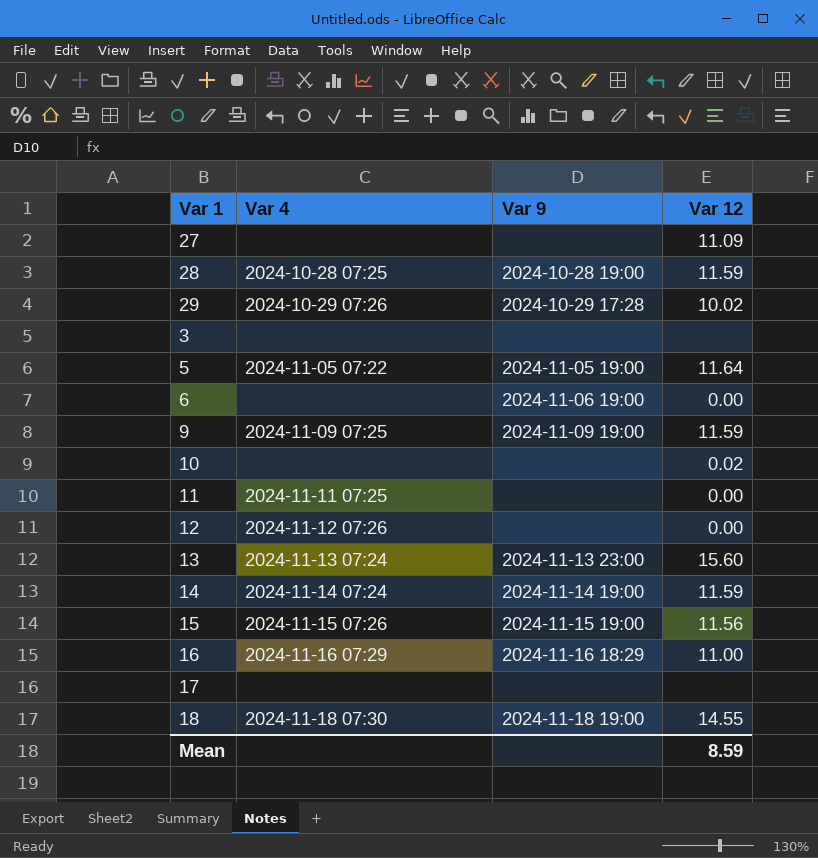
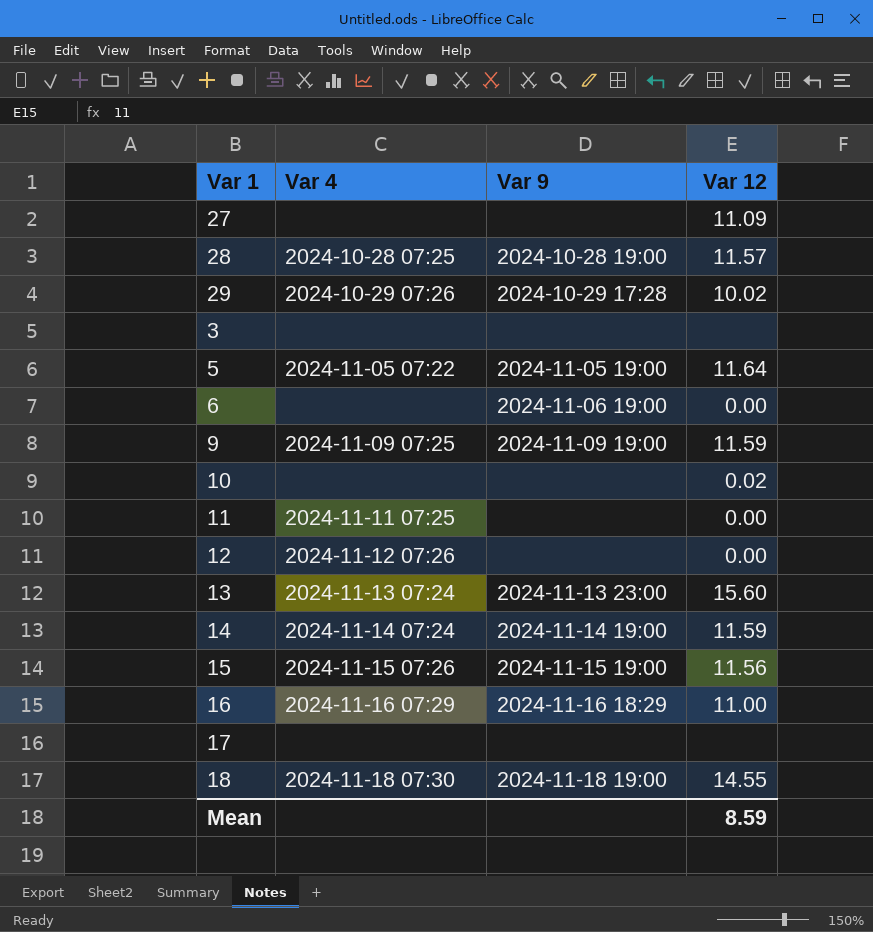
28 | Var 12: 11.59 -> 11.57

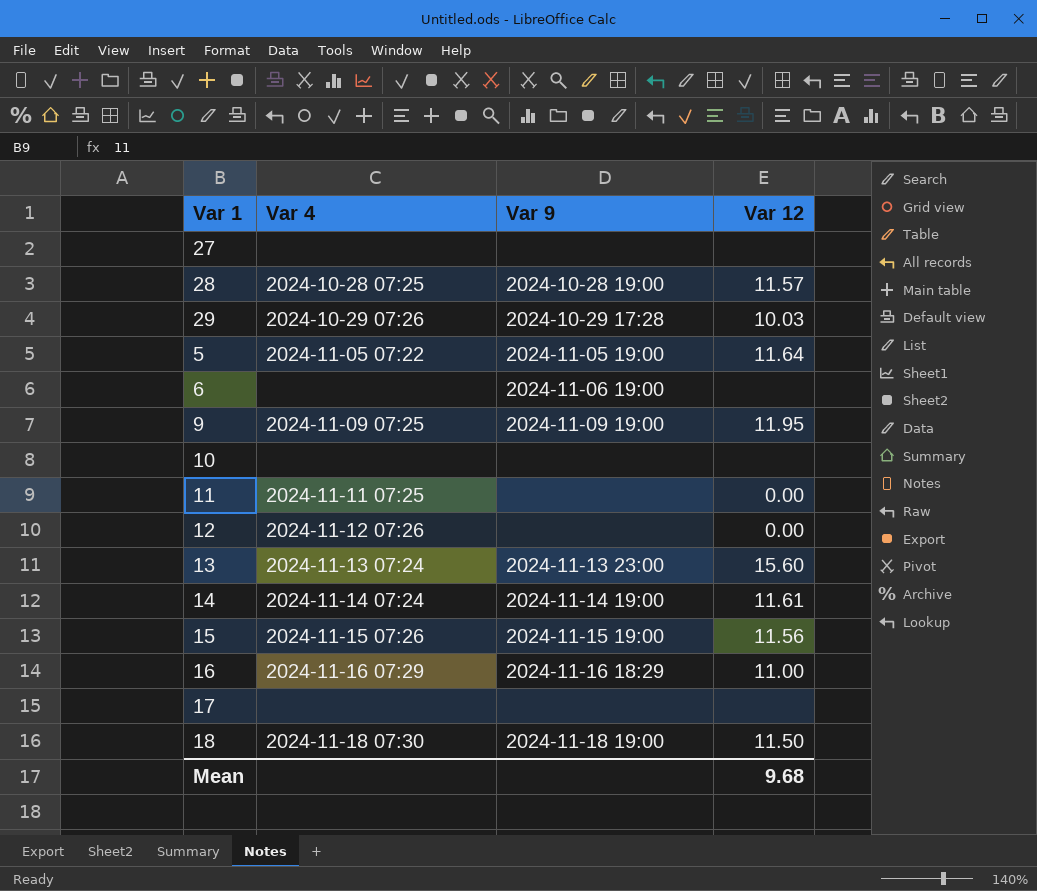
row 3: none | none | none -> none
27 | Var 12: 11.09 -> none
29 | Var 12: 10.02 -> 10.03
6 | Var 12: 0.00 -> none
9 | Var 12: 11.59 -> 11.95
10 | Var 12: 0.02 -> none
14 | Var 12: 11.59 -> 11.61
18 | Var 12: 14.55 -> 11.50
Mean | Var 12: 8.59 -> 9.68

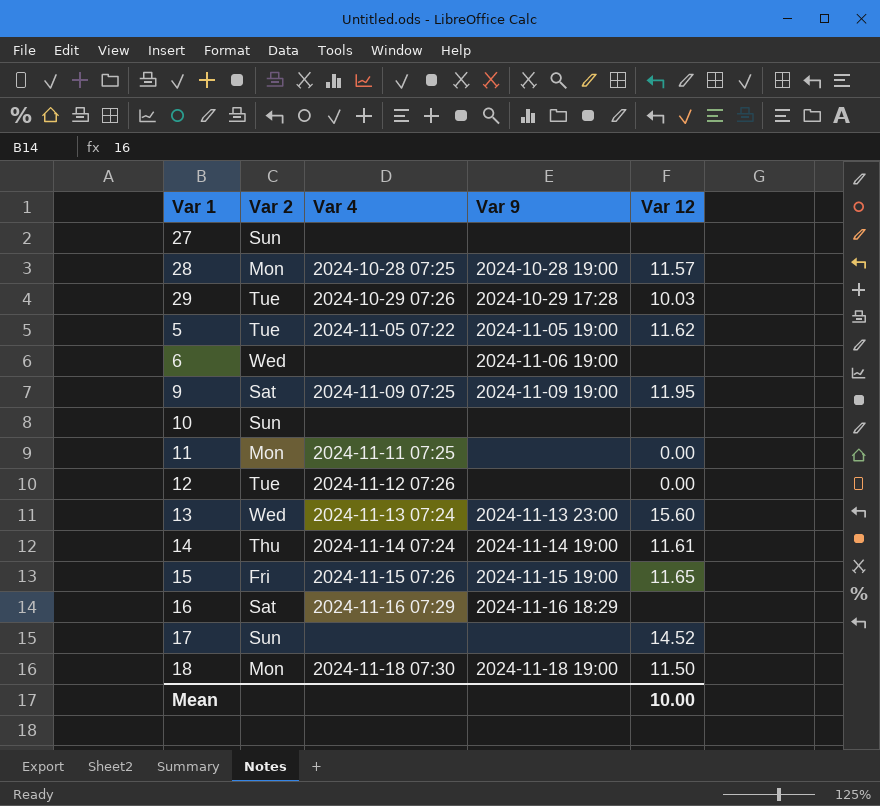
column Var 2 | position: none -> 2
5 | Var 12: 11.64 -> 11.62
15 | Var 12: 11.56 -> 11.65
16 | Var 12: 11.00 -> none
17 | Var 12: none -> 14.52
Mean | Var 12: 9.68 -> 10.00

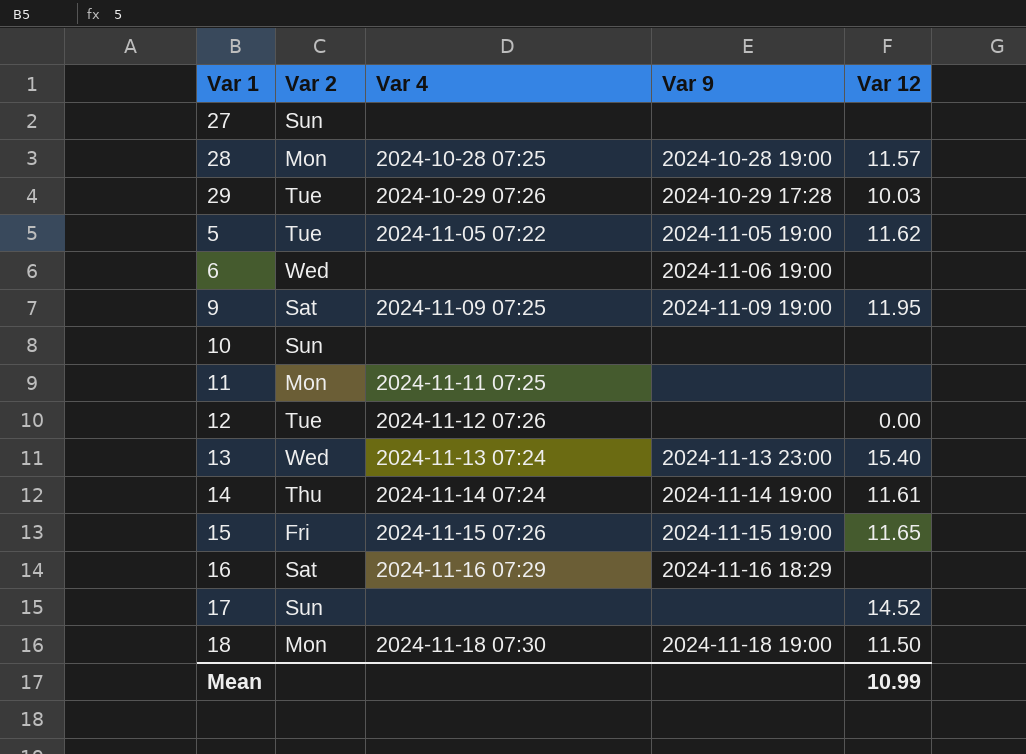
11 | Var 12: 0.00 -> none
13 | Var 12: 15.60 -> 15.40
Mean | Var 12: 10.00 -> 10.99

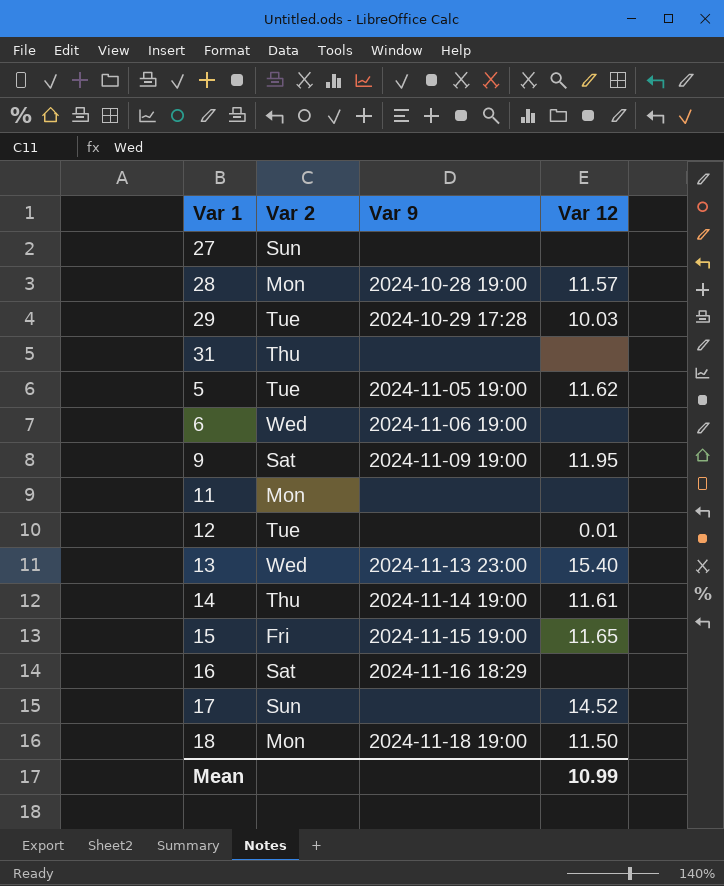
column Var 4 | position: 3 -> none
row 10: Sun | none | none | none -> none
row 31: none -> Thu | none | none
12 | Var 12: 0.00 -> 0.01

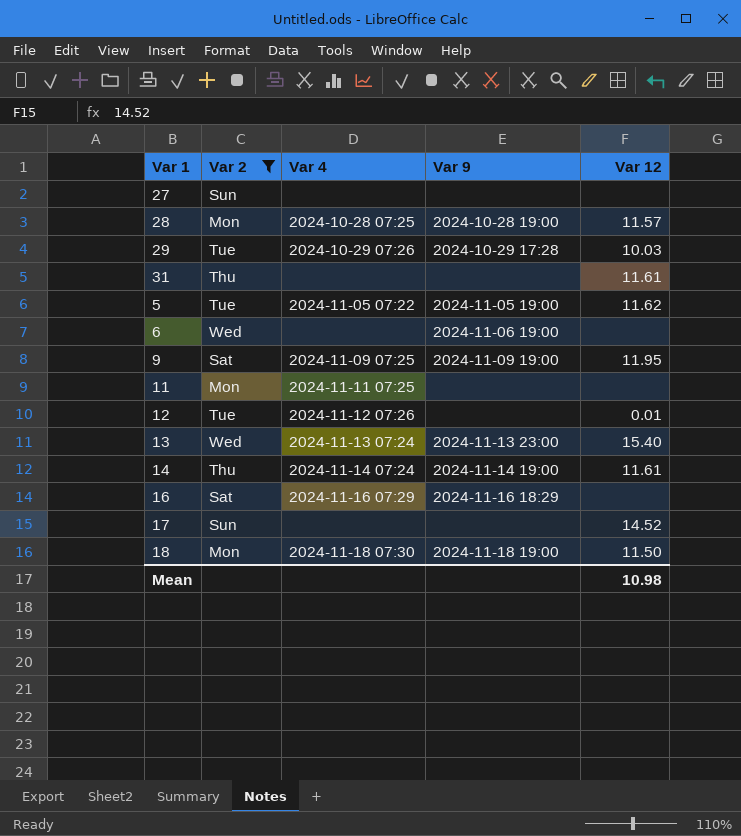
filter: none -> Var 2 != Fri
column Var 4 | position: none -> 3
31 | Var 12: none -> 11.61
Mean | Var 12: 10.99 -> 10.98

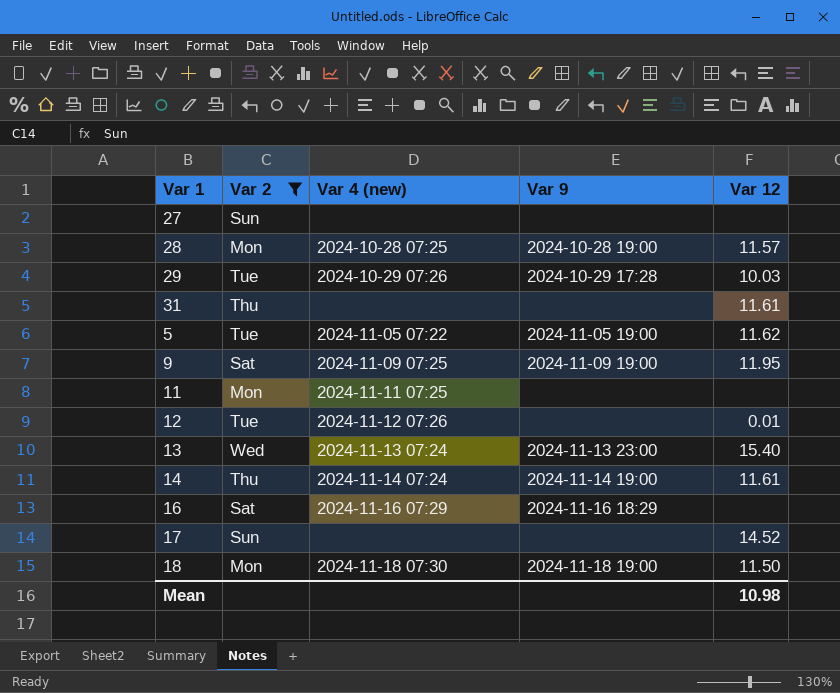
column name: Var 4 -> Var 4 (new)
row 6: Wed | none | 2024-11-06 19:00 | none -> none

